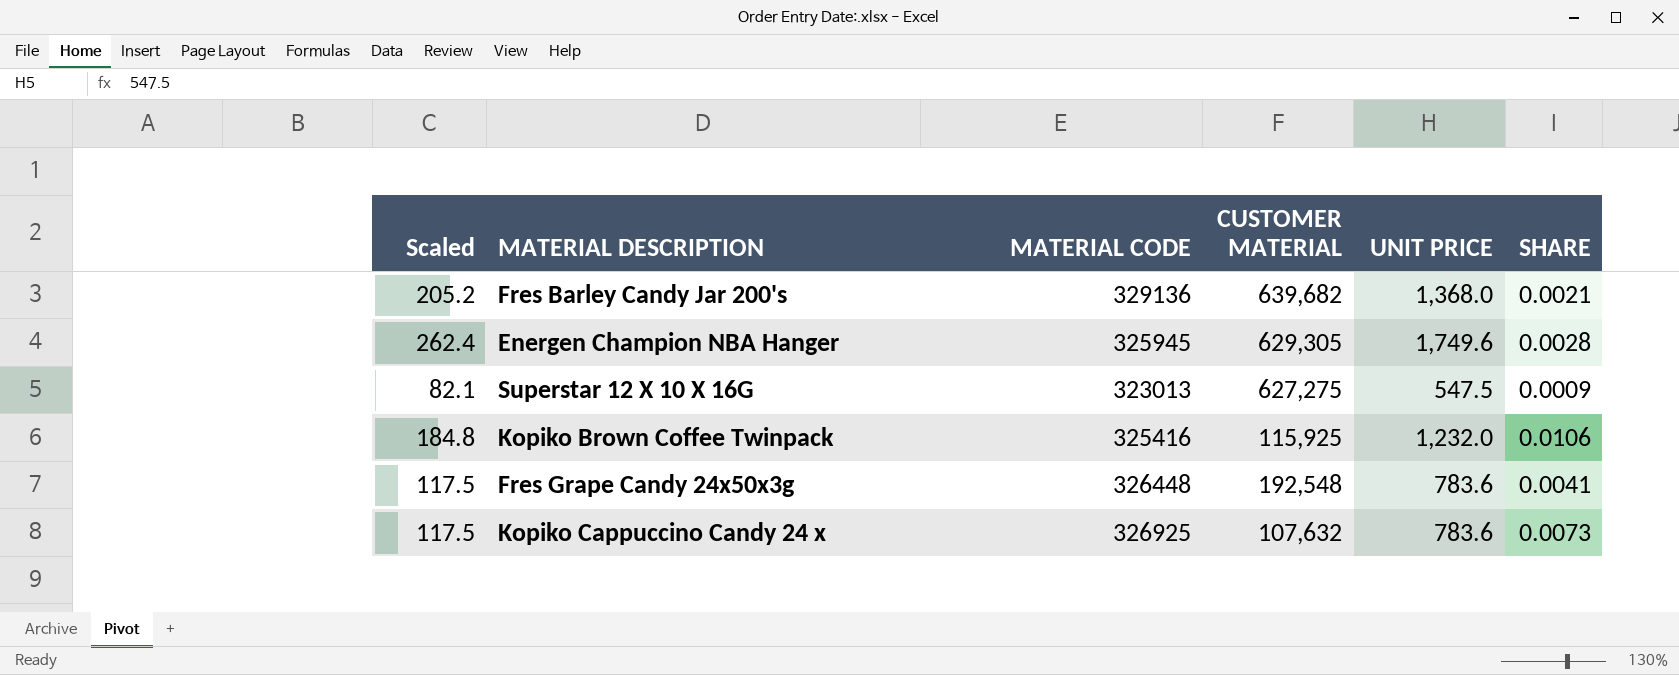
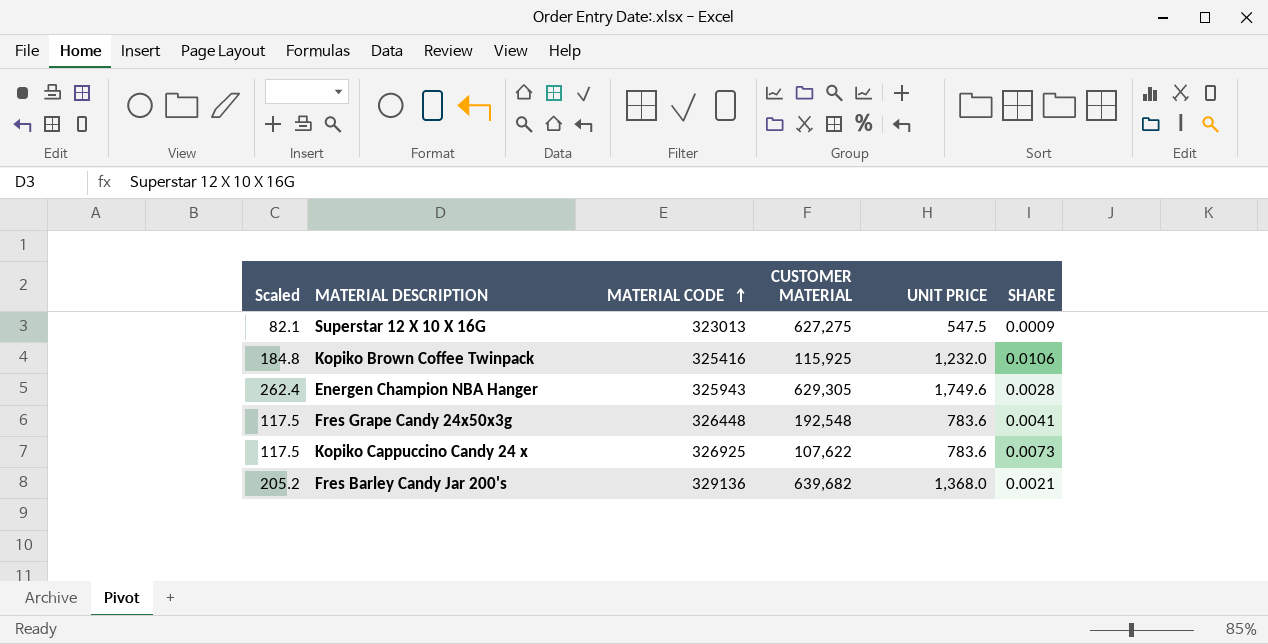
row order: none -> MATERIAL CODE ascending
Energen Champion NBA Hanger | MATERIAL CODE: 325945 -> 325943
Kopiko Cappuccino Candy 24 x | CUSTOMER MATERIAL: 107,632 -> 107,622

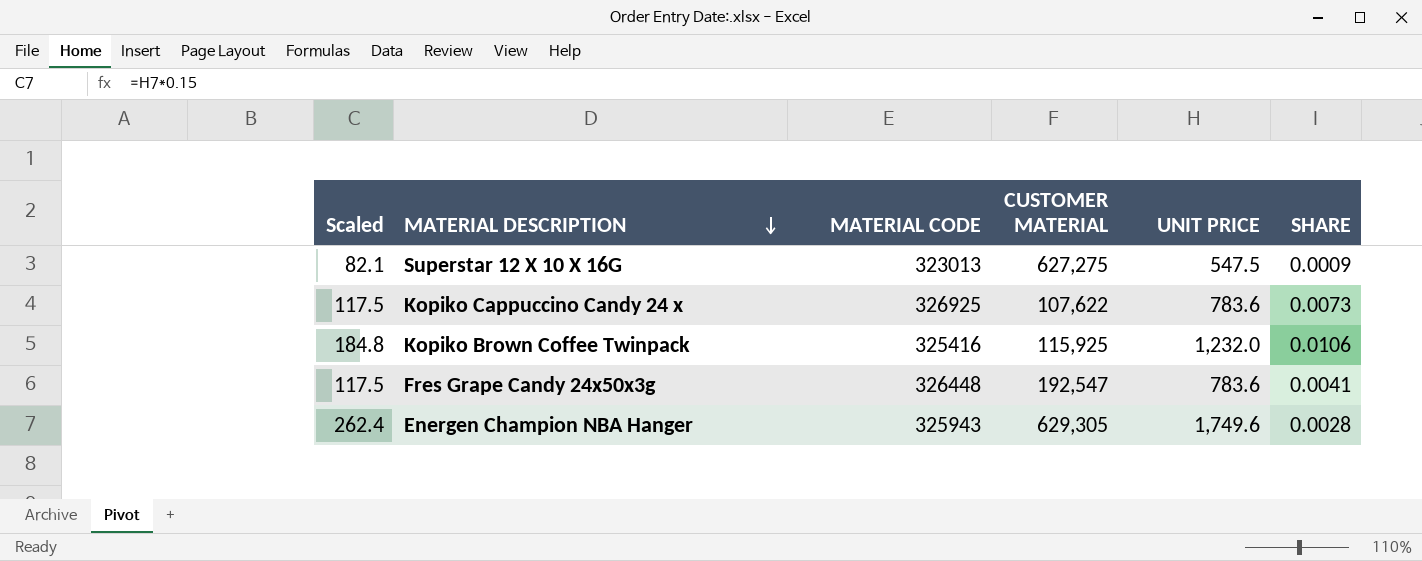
row order: MATERIAL CODE ascending -> MATERIAL DESCRIPTION descending
row Fres Barley Candy Jar 200's: 205.2 | 329136 | 639,682 | 1,368.0 | 0.0021 -> none
Fres Grape Candy 24x50x3g | CUSTOMER MATERIAL: 192,548 -> 192,547

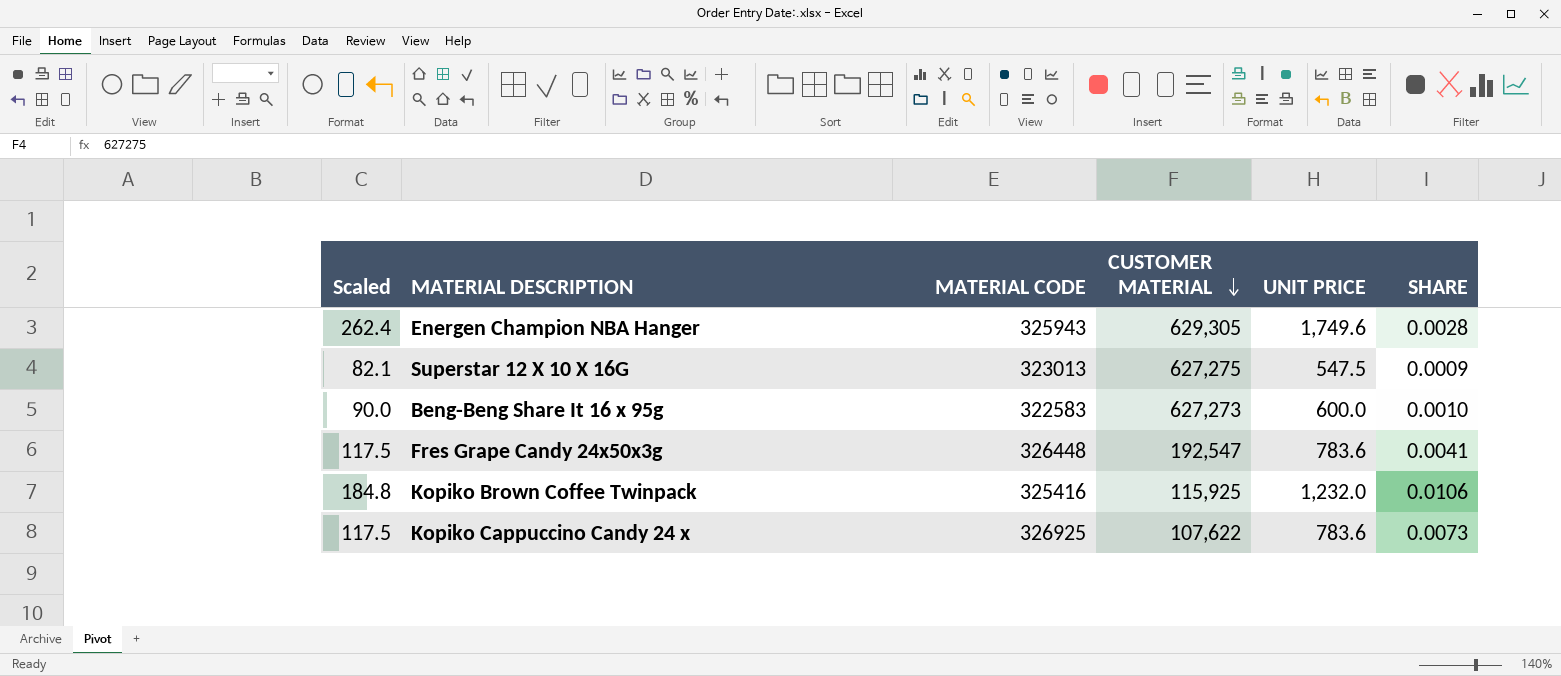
row order: MATERIAL DESCRIPTION descending -> CUSTOMER MATERIAL descending
row Beng-Beng Share It 16 x 95g: none -> 90.0 | 322583 | 627,273 | 600.0 | 0.0010

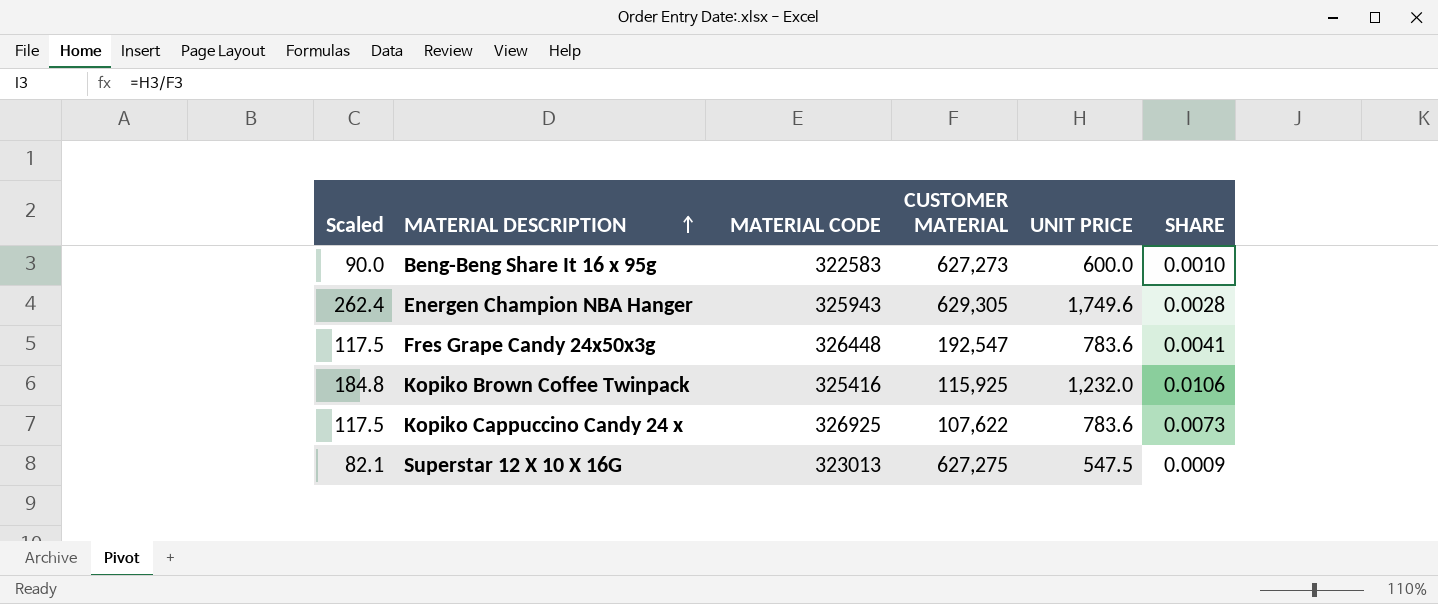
row order: CUSTOMER MATERIAL descending -> MATERIAL DESCRIPTION ascending

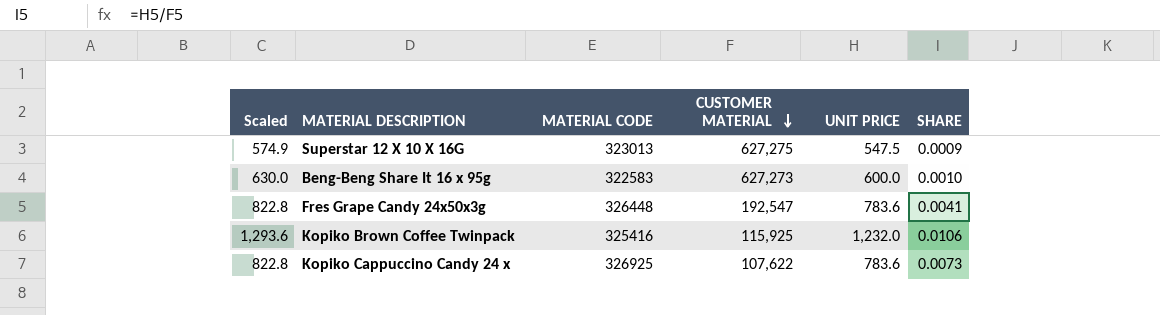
row order: MATERIAL DESCRIPTION ascending -> CUSTOMER MATERIAL descending
column Scaled | formula: [UNIT PRICE] * 0.15 -> [UNIT PRICE] * 1.05
row Energen Champion NBA Hanger: 262.4 | 325943 | 629,305 | 1,749.6 | 0.0028 -> none

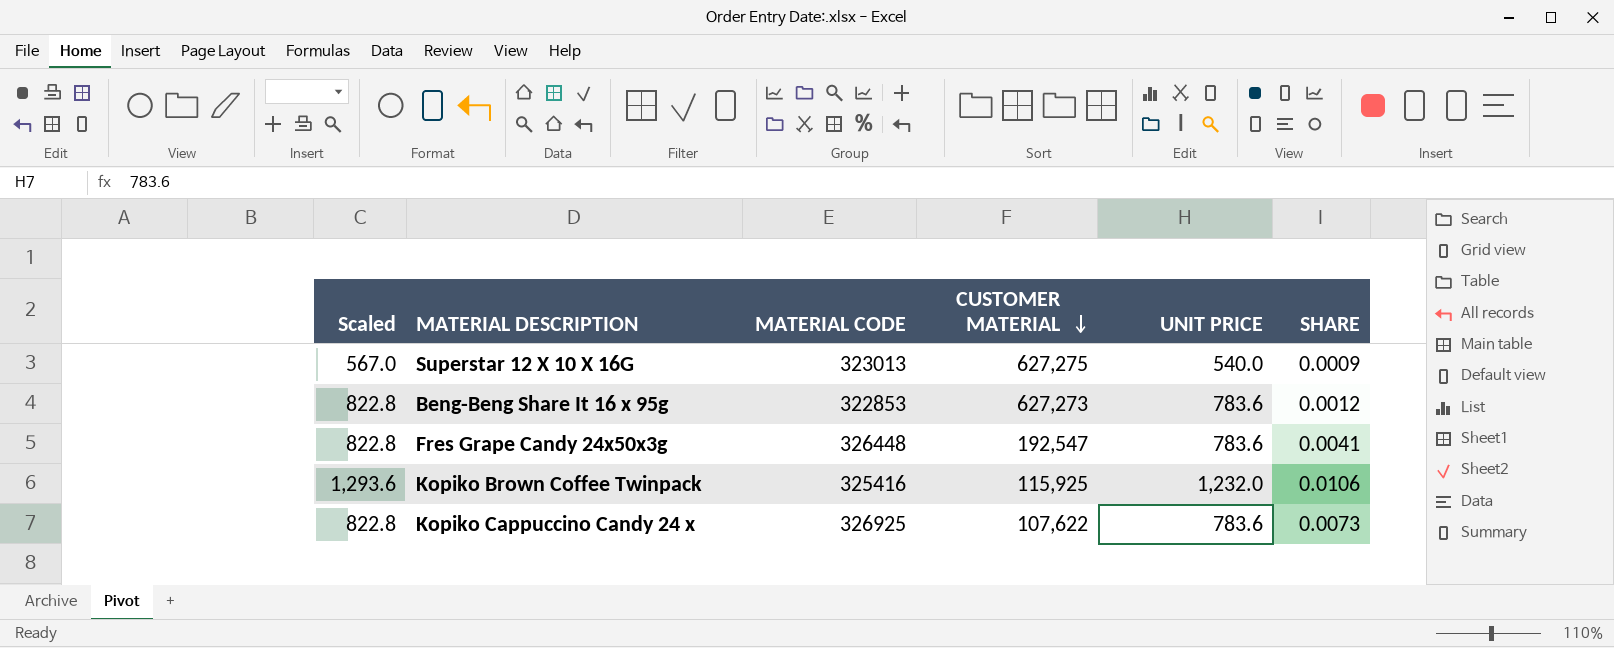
Superstar 12 X 10 X 16G | Scaled: 574.9 -> 567.0
Superstar 12 X 10 X 16G | UNIT PRICE: 547.5 -> 540.0
Beng-Beng Share It 16 x 95g | Scaled: 630.0 -> 822.8
Beng-Beng Share It 16 x 95g | MATERIAL CODE: 322583 -> 322853
Beng-Beng Share It 16 x 95g | UNIT PRICE: 600.0 -> 783.6
Beng-Beng Share It 16 x 95g | SHARE: 0.0010 -> 0.0012

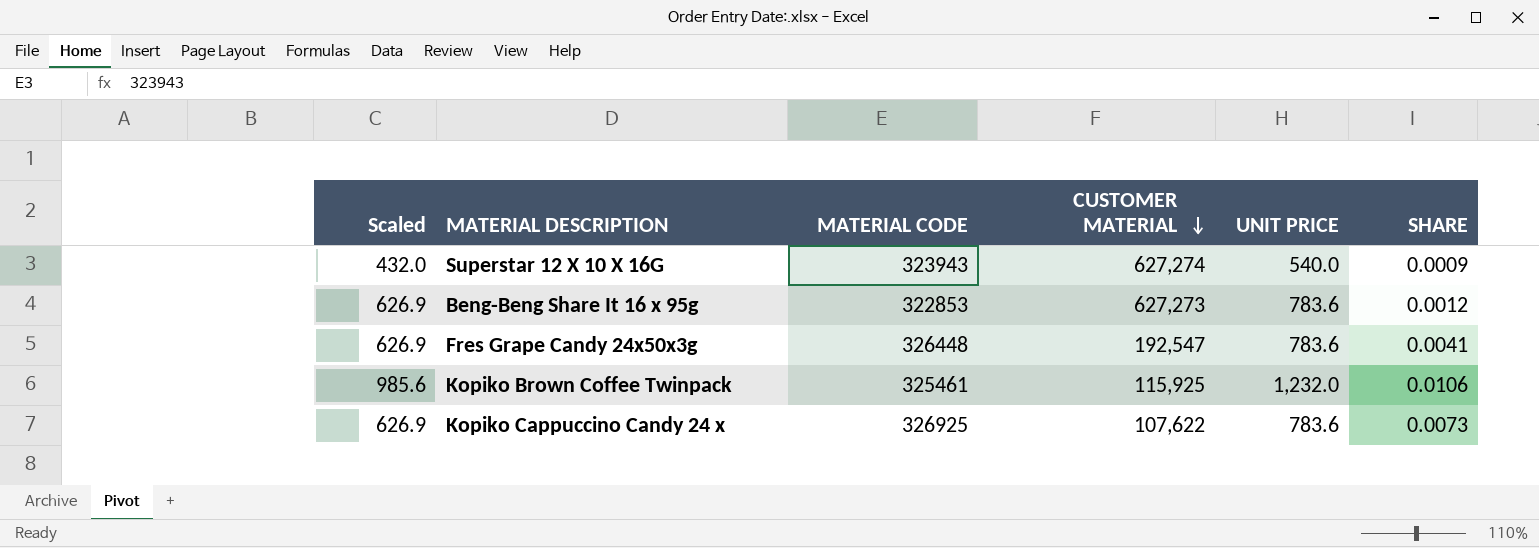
column Scaled | formula: [UNIT PRICE] * 1.05 -> [UNIT PRICE] * 0.8
Superstar 12 X 10 X 16G | MATERIAL CODE: 323013 -> 323943
Superstar 12 X 10 X 16G | CUSTOMER MATERIAL: 627,275 -> 627,274
Kopiko Brown Coffee Twinpack | MATERIAL CODE: 325416 -> 325461

